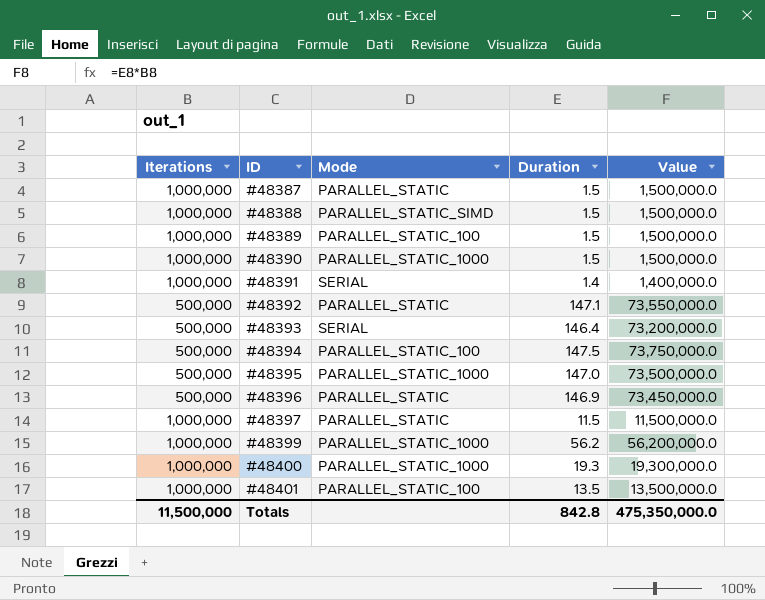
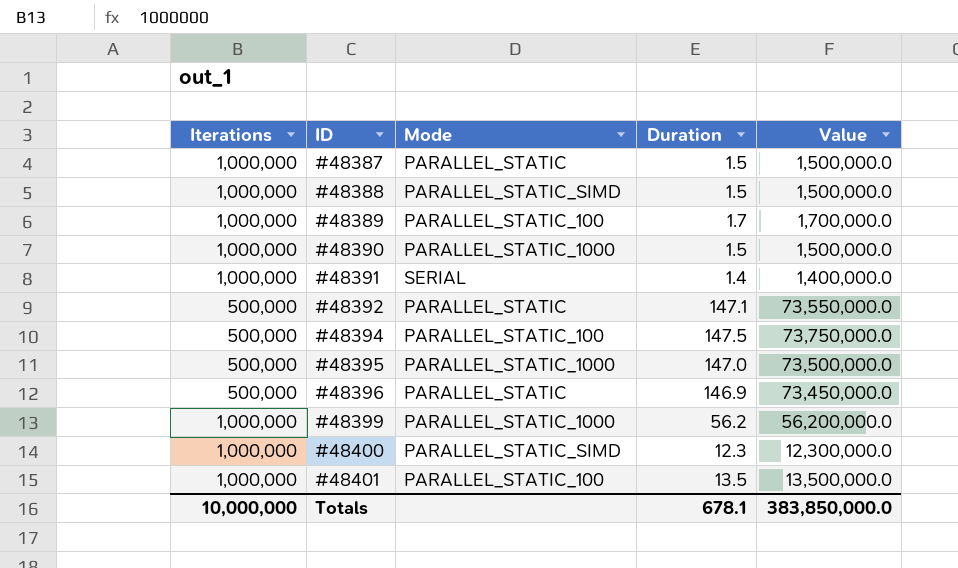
row #48393: 500,000 | SERIAL | 146.4 | 73,200,000.0 -> none
row #48397: 1,000,000 | PARALLEL_STATIC | 11.5 | 11,500,000.0 -> none
#48389 | Duration: 1.5 -> 1.7
#48389 | Value: 1,500,000.0 -> 1,700,000.0
#48400 | Mode: PARALLEL_STATIC_1000 -> PARALLEL_STATIC_SIMD
#48400 | Duration: 19.3 -> 12.3
#48400 | Value: 19,300,000.0 -> 12,300,000.0
Totals | Iterations: 11,500,000 -> 10,000,000
Totals | Duration: 842.8 -> 678.1
Totals | Value: 475,350,000.0 -> 383,850,000.0

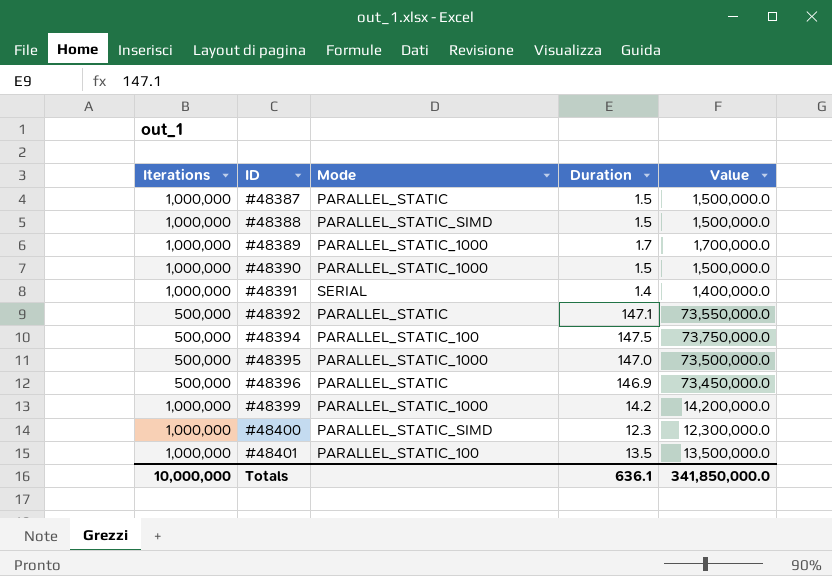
#48389 | Mode: PARALLEL_STATIC_100 -> PARALLEL_STATIC_1000
#48399 | Duration: 56.2 -> 14.2
#48399 | Value: 56,200,000.0 -> 14,200,000.0
Totals | Duration: 678.1 -> 636.1
Totals | Value: 383,850,000.0 -> 341,850,000.0

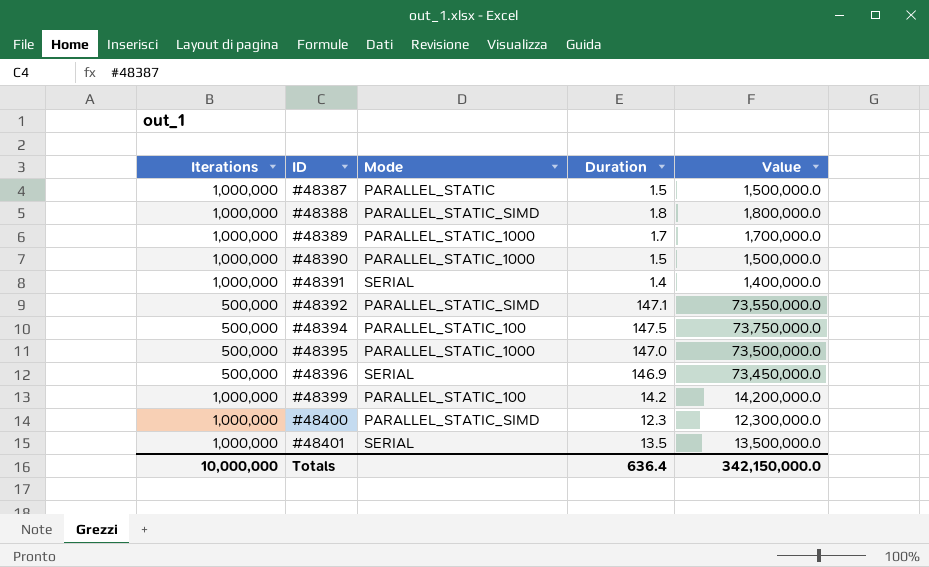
#48388 | Duration: 1.5 -> 1.8
#48388 | Value: 1,500,000.0 -> 1,800,000.0
#48392 | Mode: PARALLEL_STATIC -> PARALLEL_STATIC_SIMD
#48396 | Mode: PARALLEL_STATIC -> SERIAL
#48399 | Mode: PARALLEL_STATIC_1000 -> PARALLEL_STATIC_100
#48401 | Mode: PARALLEL_STATIC_100 -> SERIAL
Totals | Duration: 636.1 -> 636.4
Totals | Value: 341,850,000.0 -> 342,150,000.0

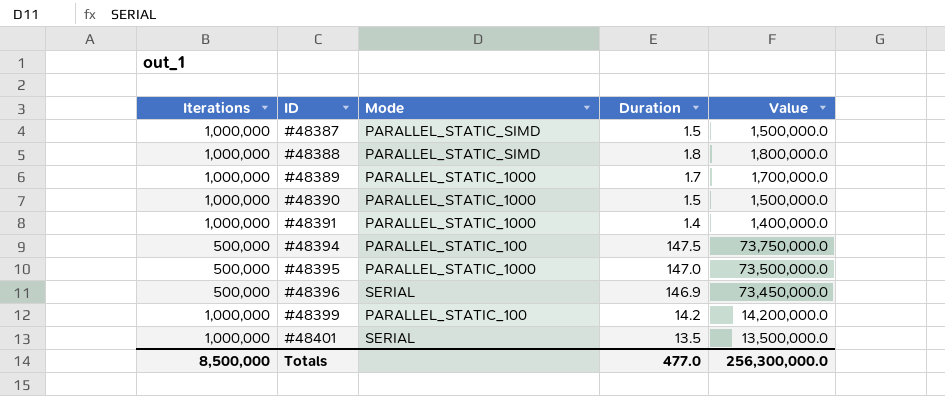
row #48392: 500,000 | PARALLEL_STATIC_SIMD | 147.1 | 73,550,000.0 -> none
row #48400: 1,000,000 | PARALLEL_STATIC_SIMD | 12.3 | 12,300,000.0 -> none
#48387 | Mode: PARALLEL_STATIC -> PARALLEL_STATIC_SIMD
#48391 | Mode: SERIAL -> PARALLEL_STATIC_1000
Totals | Iterations: 10,000,000 -> 8,500,000
Totals | Duration: 636.4 -> 477.0
Totals | Value: 342,150,000.0 -> 256,300,000.0

